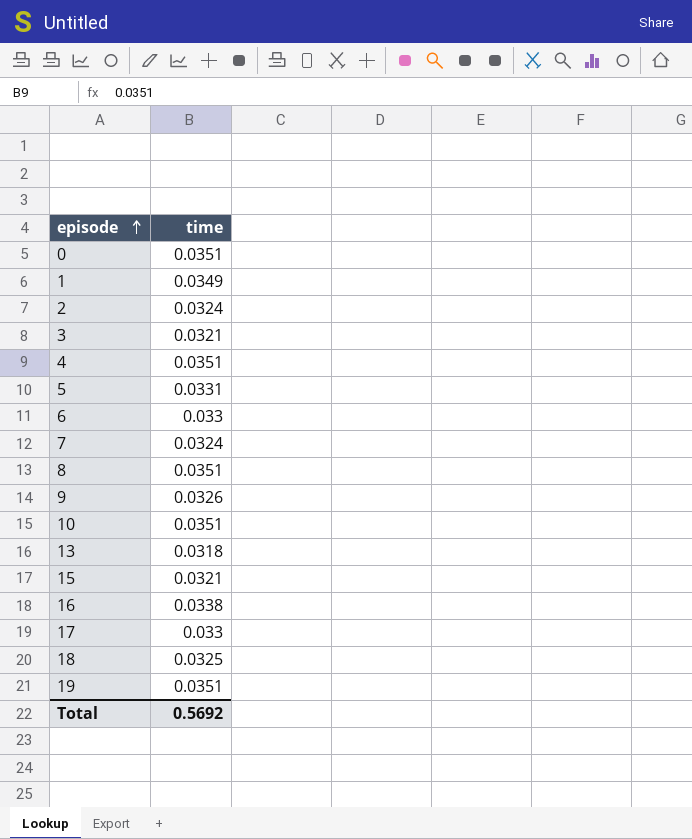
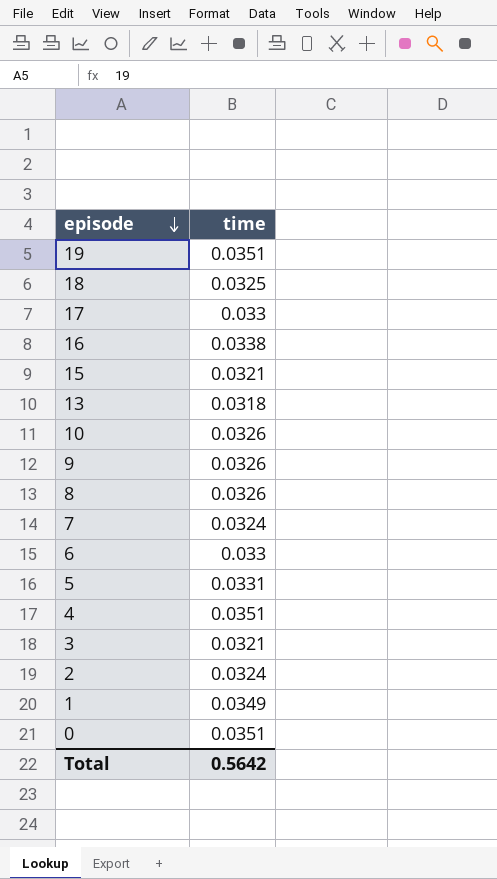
row order: episode ascending -> episode descending
10 | time: 0.0351 -> 0.0326
8 | time: 0.0351 -> 0.0326
Total | time: 0.5692 -> 0.5642

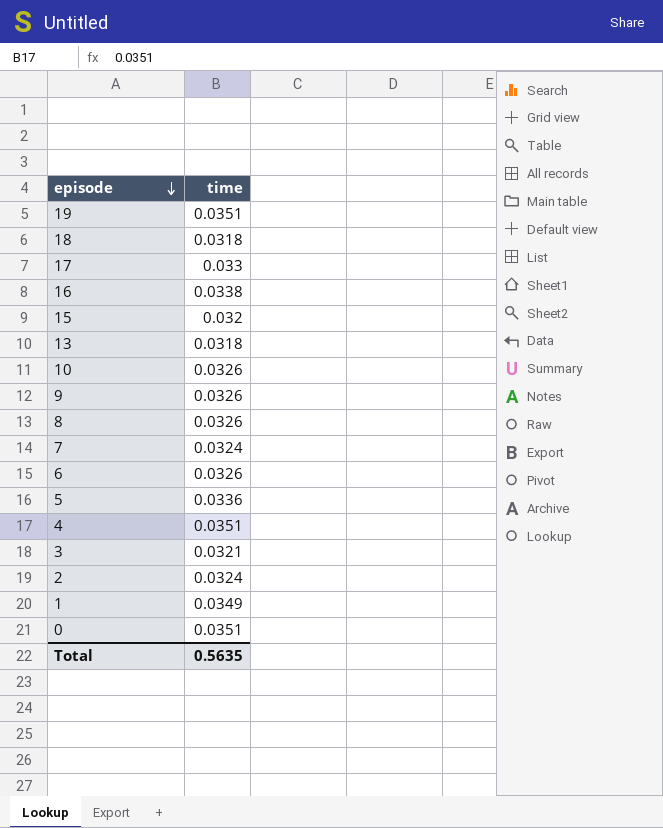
18 | time: 0.0325 -> 0.0318
15 | time: 0.0321 -> 0.032
6 | time: 0.033 -> 0.0326
5 | time: 0.0331 -> 0.0336
Total | time: 0.5642 -> 0.5635

